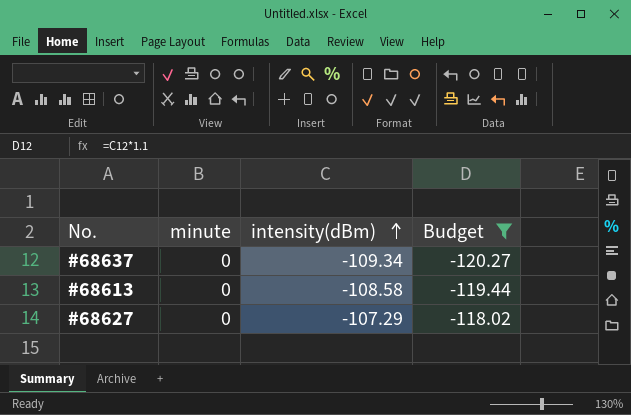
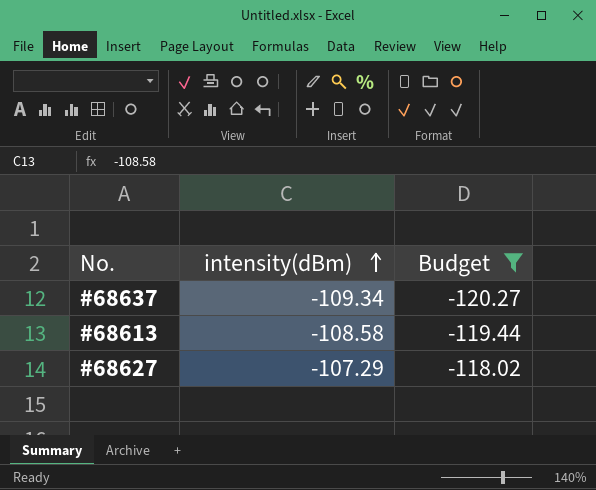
column minute | position: 2 -> none

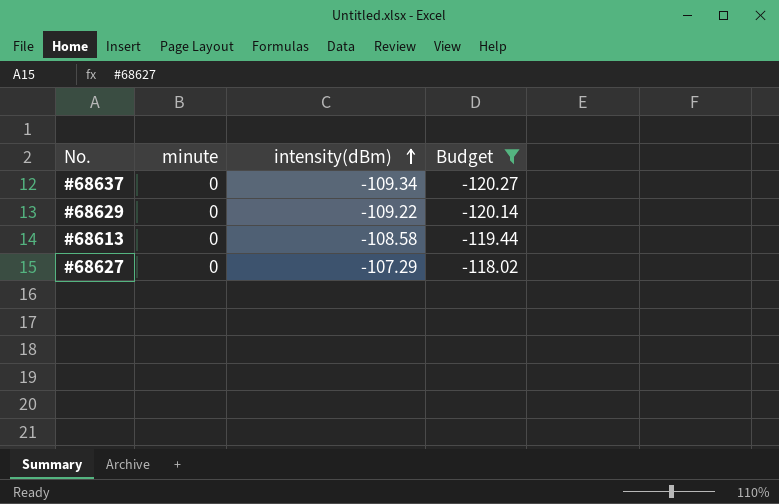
column minute | position: none -> 2
row #68629: none -> 0 | -109.22 | -120.14

